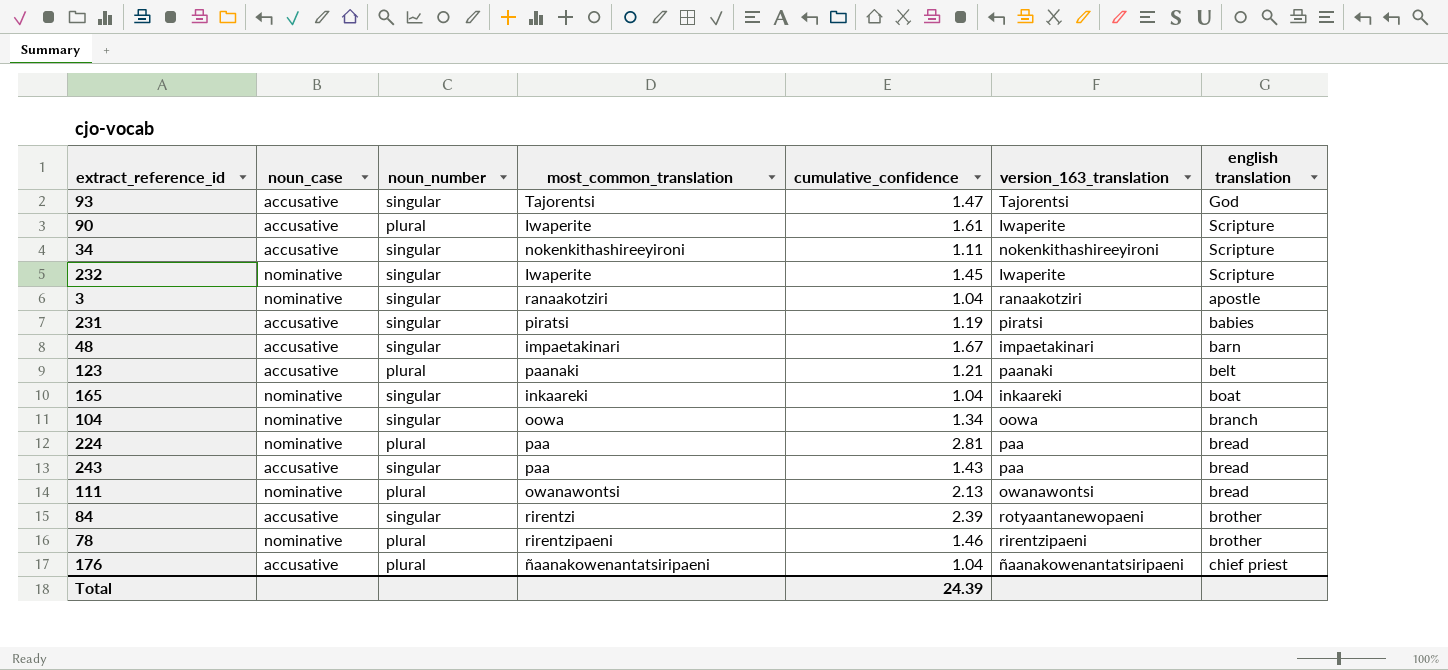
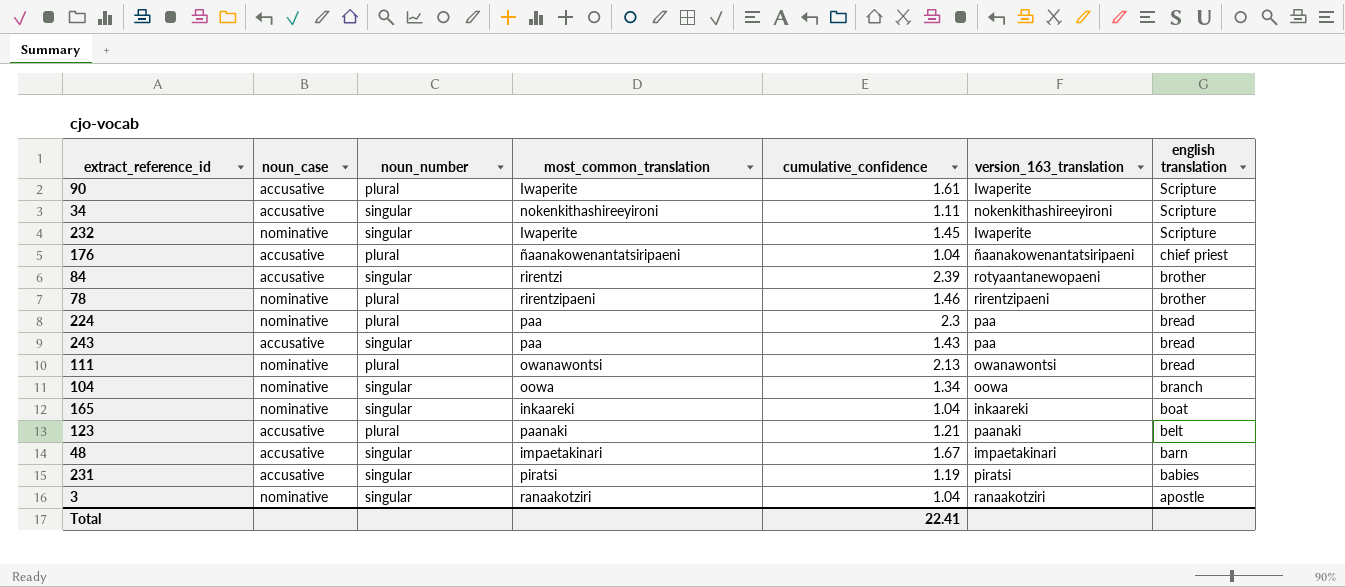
row order: none -> english translation descending
row 93: accusative | singular | Tajorentsi | 1.47 | Tajorentsi | God -> none
224 | cumulative_confidence: 2.81 -> 2.3
Total | cumulative_confidence: 24.39 -> 22.41

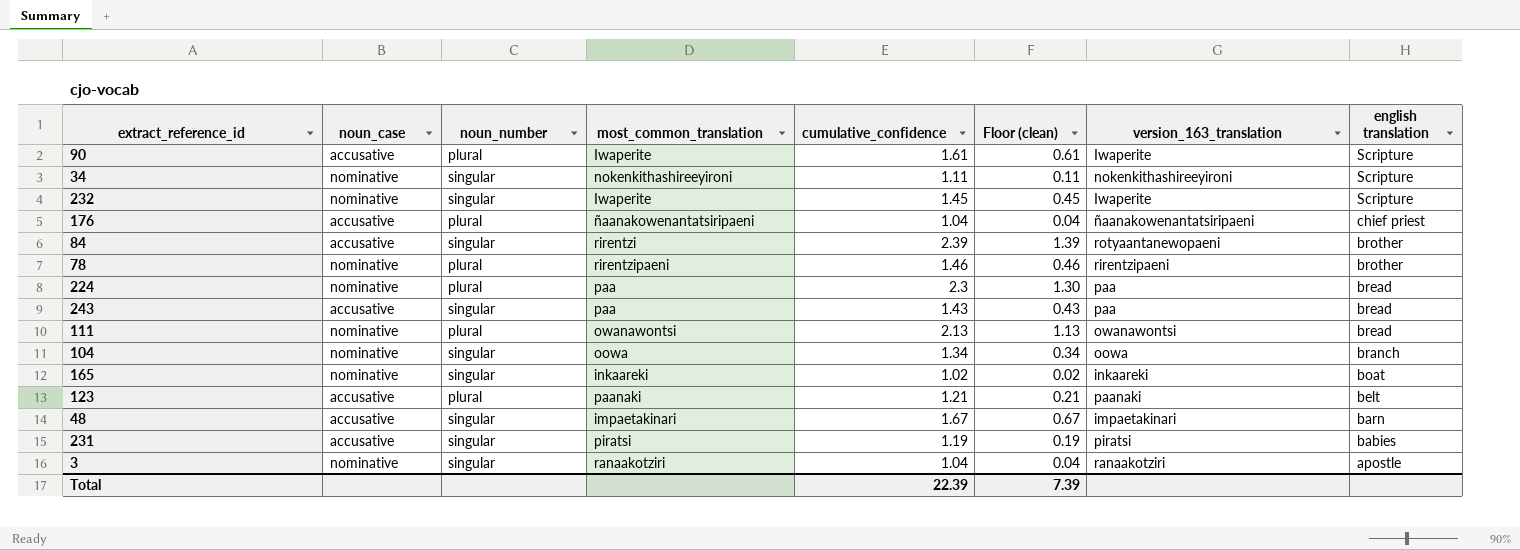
column Floor (clean) | formula: none -> [cumulative_confidence] - 1
34 | noun_case: accusative -> nominative
165 | cumulative_confidence: 1.04 -> 1.02
Total | cumulative_confidence: 22.41 -> 22.39

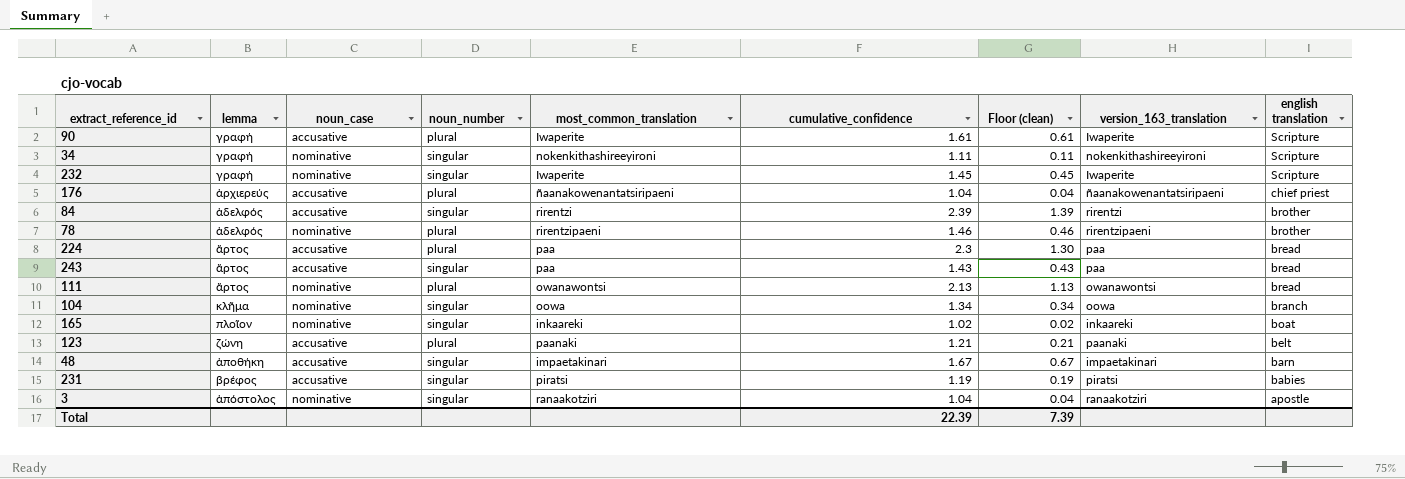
column lemma | position: none -> 2
84 | version_163_translation: rotyaantanewopaeni -> rirentzi
224 | noun_case: nominative -> accusative

